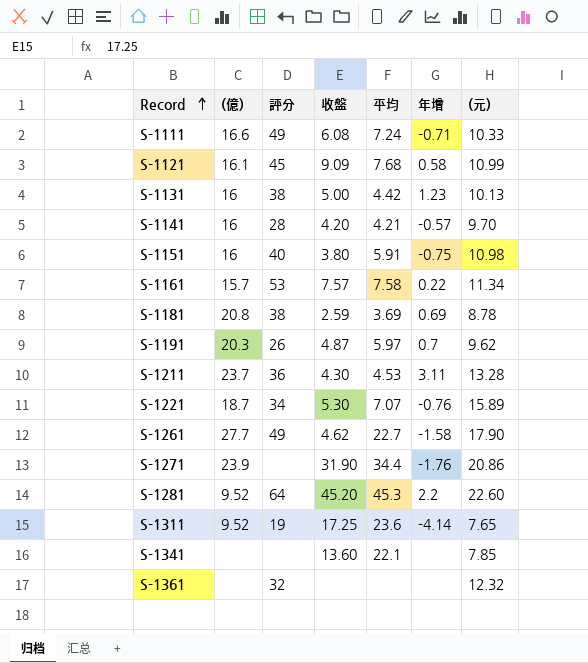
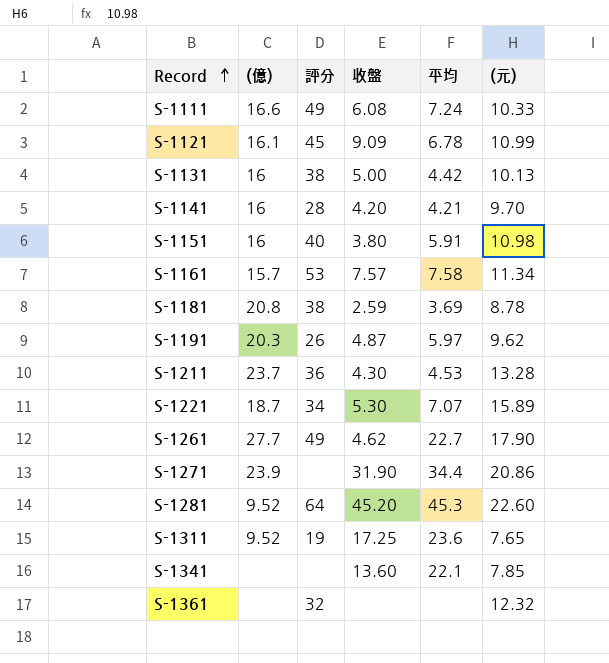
column 年增 | position: 6 -> none
S-1121 | 平均: 7.68 -> 6.78

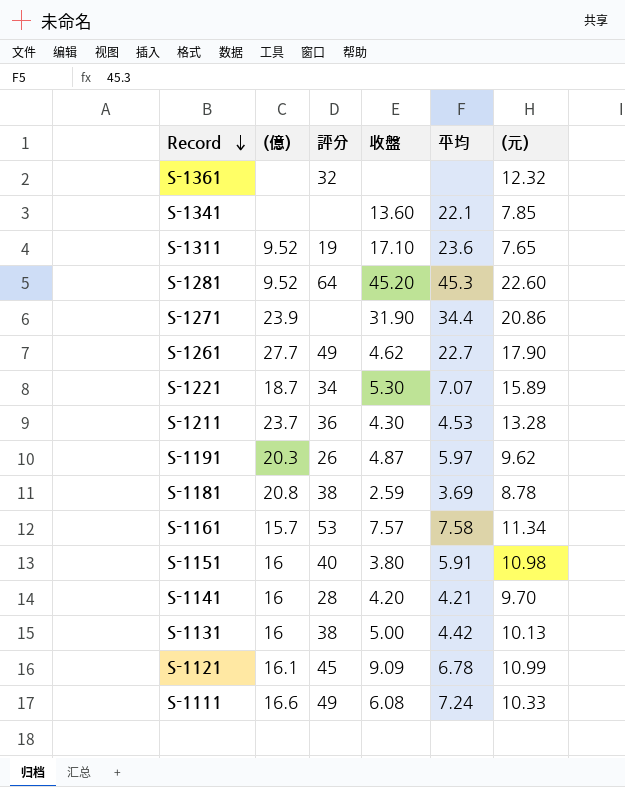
row order: Record ascending -> Record descending
S-1311 | 收盤: 17.25 -> 17.10

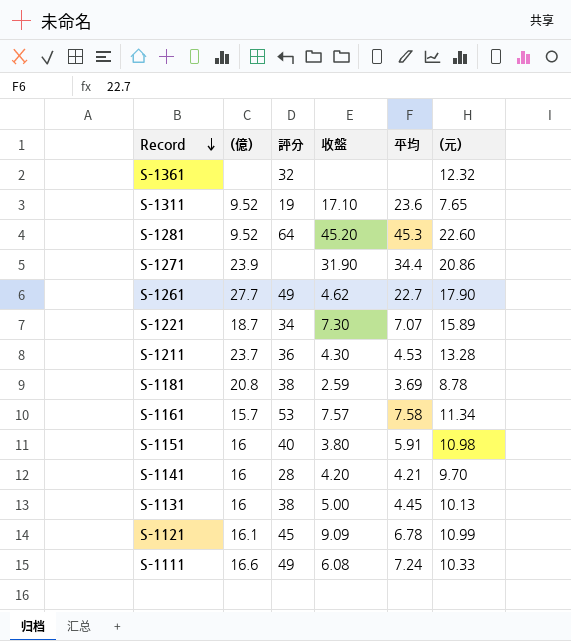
row S-1341: none | none | 13.60 | 22.1 | 7.85 -> none
row S-1191: 20.3 | 26 | 4.87 | 5.97 | 9.62 -> none
S-1221 | 收盤: 5.30 -> 7.30
S-1131 | 平均: 4.42 -> 4.45

